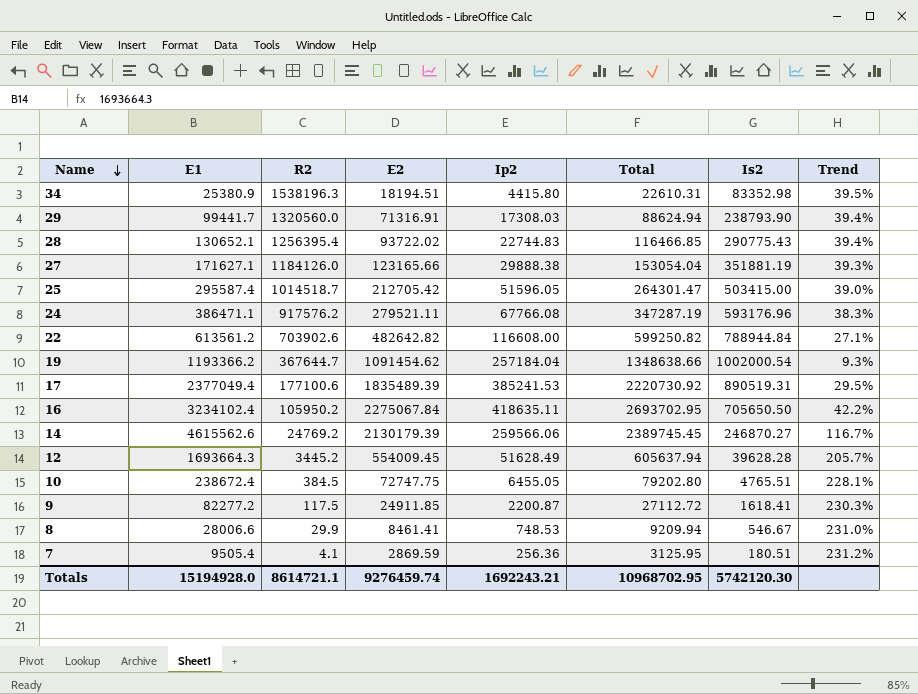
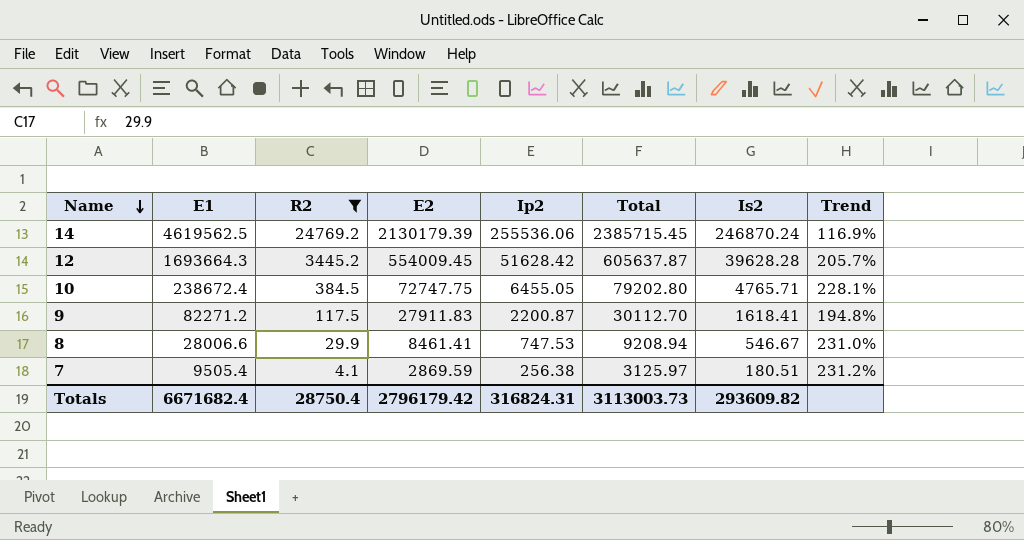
filter: none -> R2 <= 24769.2
14 | E1: 4615562.6 -> 4619562.5
14 | Ip2: 259566.06 -> 255536.06
14 | Total: 2389745.45 -> 2385715.45
14 | Is2: 246870.27 -> 246870.24
14 | Trend: 116.7% -> 116.9%
12 | Ip2: 51628.49 -> 51628.42
12 | Total: 605637.94 -> 605637.87
10 | Is2: 4765.51 -> 4765.71
9 | E1: 82277.2 -> 82271.2
9 | E2: 24911.85 -> 27911.83
9 | Total: 27112.72 -> 30112.70
9 | Trend: 230.3% -> 194.8%
8 | Ip2: 748.53 -> 747.53
8 | Total: 9209.94 -> 9208.94
7 | Ip2: 256.36 -> 256.38
7 | Total: 3125.95 -> 3125.97
Totals | E1: 15194928.0 -> 6671682.4
Totals | R2: 8614721.1 -> 28750.4
Totals | E2: 9276459.74 -> 2796179.42
Totals | Ip2: 1692243.21 -> 316824.31
Totals | Total: 10968702.95 -> 3113003.73
Totals | Is2: 5742120.30 -> 293609.82

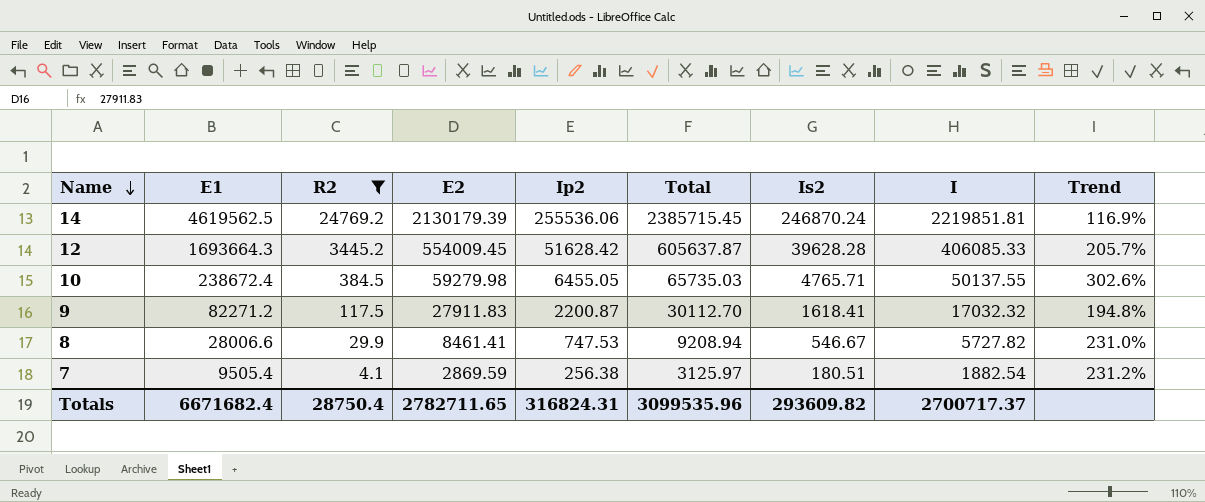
column I | position: none -> 8
10 | E2: 72747.75 -> 59279.98
10 | Total: 79202.80 -> 65735.03
10 | Trend: 228.1% -> 302.6%
Totals | E2: 2796179.42 -> 2782711.65
Totals | Total: 3113003.73 -> 3099535.96

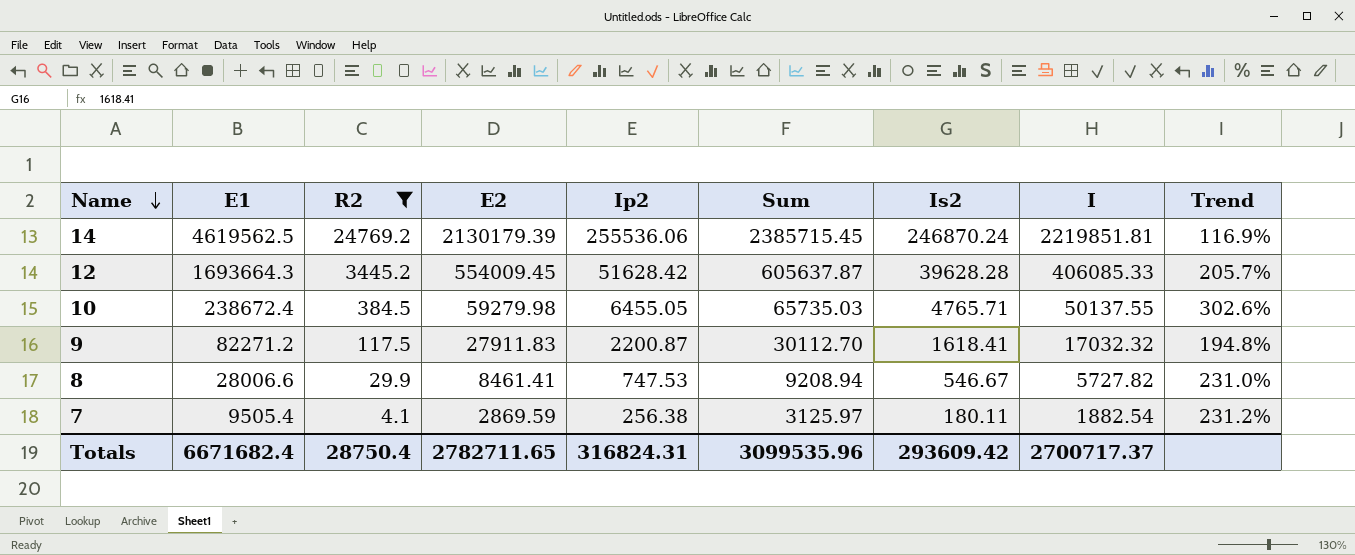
column name: Total -> Sum
7 | Is2: 180.51 -> 180.11
Totals | Is2: 293609.82 -> 293609.42

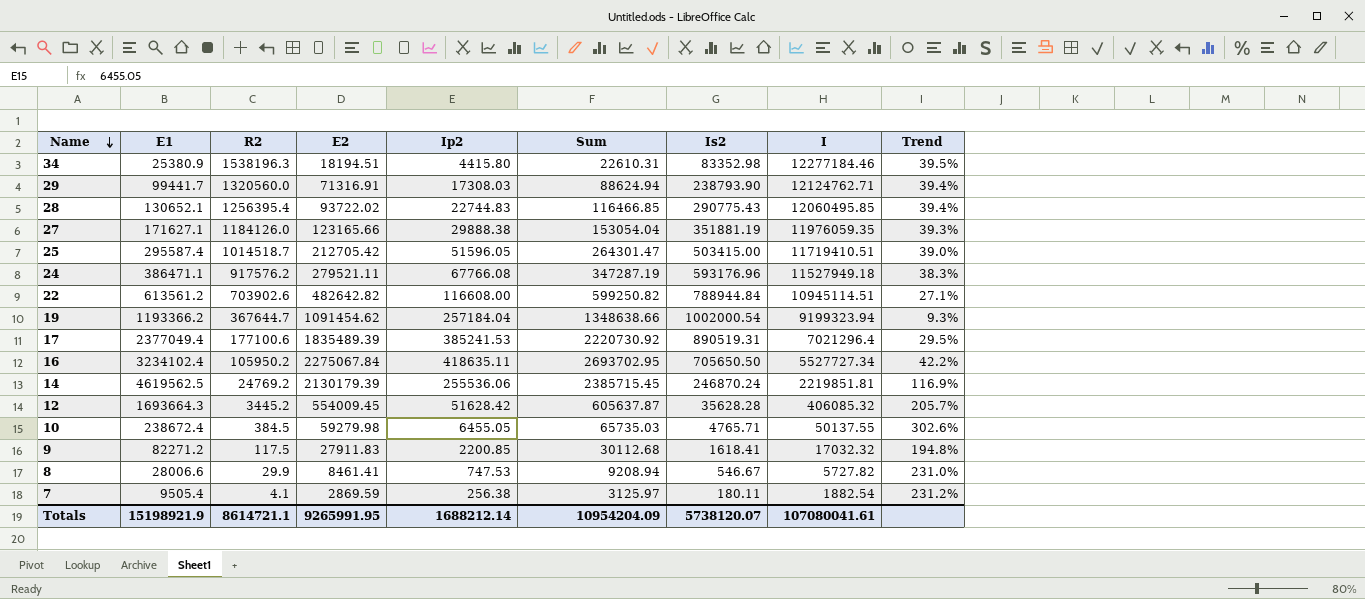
filter: R2 <= 24769.2 -> none
12 | Is2: 39628.28 -> 35628.28
12 | I: 406085.33 -> 406085.32
9 | Ip2: 2200.87 -> 2200.85
9 | Sum: 30112.70 -> 30112.68
Totals | E1: 6671682.4 -> 15198921.9
Totals | R2: 28750.4 -> 8614721.1
Totals | E2: 2782711.65 -> 9265991.95
Totals | Ip2: 316824.31 -> 1688212.14
Totals | Sum: 3099535.96 -> 10954204.09
Totals | Is2: 293609.42 -> 5738120.07
Totals | I: 2700717.37 -> 107080041.61

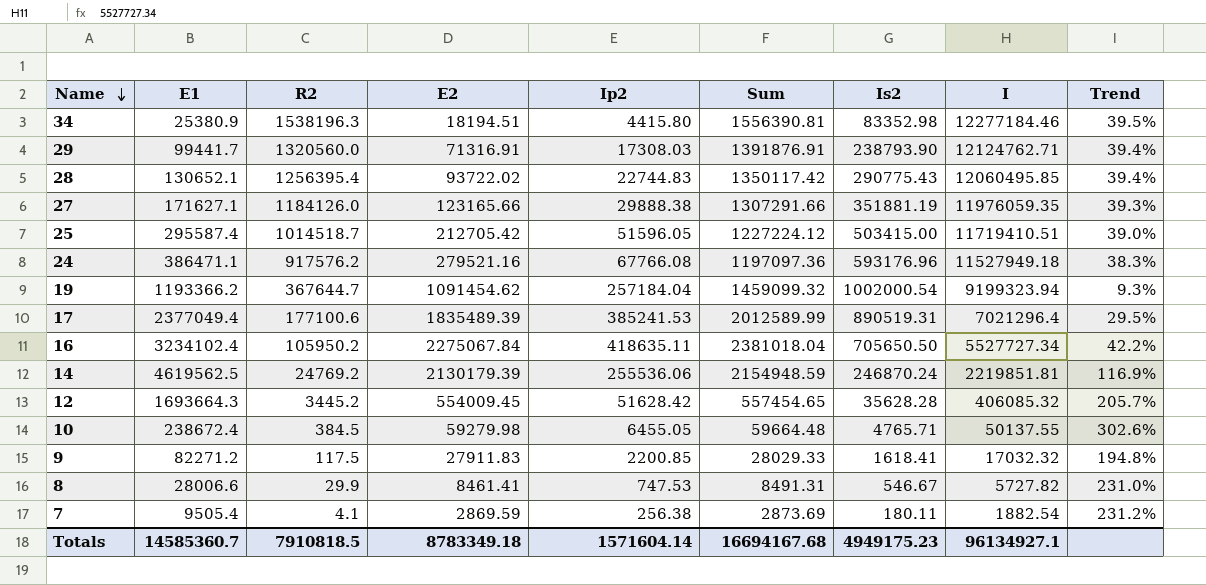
column Sum | formula: [E2] + [Ip2] -> [R2] + [E2]
row 22: 613561.2 | 703902.6 | 482642.82 | 116608.00 | 599250.82 | 788944.84 | 10945114.51 | 27.1% -> none
24 | E2: 279521.11 -> 279521.16
Totals | E1: 15198921.9 -> 14585360.7
Totals | R2: 8614721.1 -> 7910818.5
Totals | E2: 9265991.95 -> 8783349.18
Totals | Ip2: 1688212.14 -> 1571604.14
Totals | Sum: 10954204.09 -> 16694167.68
Totals | Is2: 5738120.07 -> 4949175.23
Totals | I: 107080041.61 -> 96134927.1

